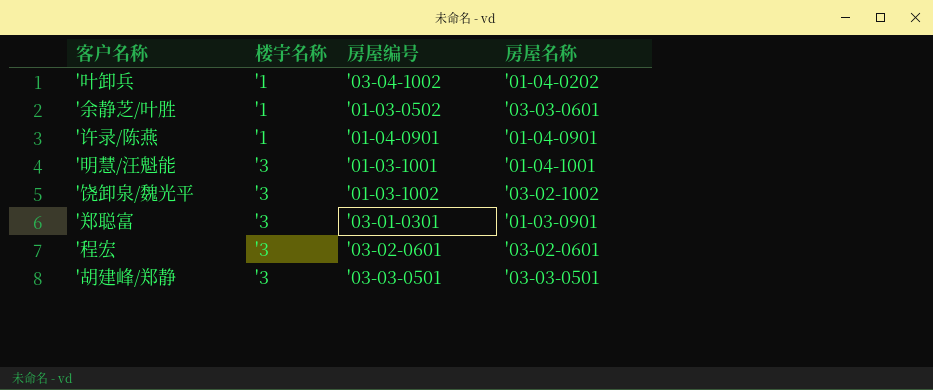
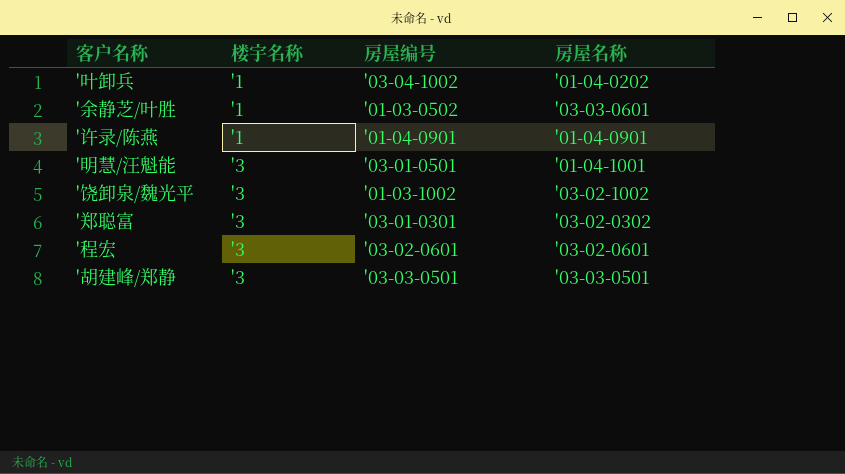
'明慧/汪魁能 | 房屋编号: '01-03-1001 -> '03-01-0501
'郑聪富 | 房屋名称: '01-03-0901 -> '03-02-0302

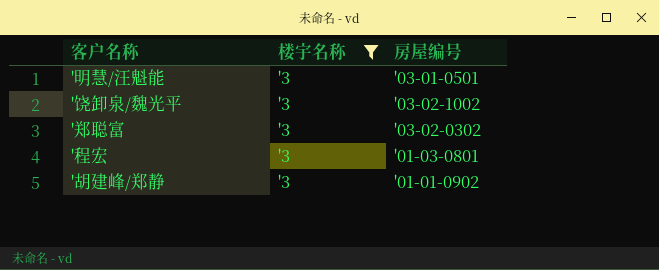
filter: none -> 楼宇名称 = '3
column 房屋名称 | position: 4 -> none
'饶卸泉/魏光平 | 房屋编号: '01-03-1002 -> '03-02-1002
'郑聪富 | 房屋编号: '03-01-0301 -> '03-02-0302
'程宏 | 房屋编号: '03-02-0601 -> '01-03-0801
'胡建峰/郑静 | 房屋编号: '03-03-0501 -> '01-01-0902

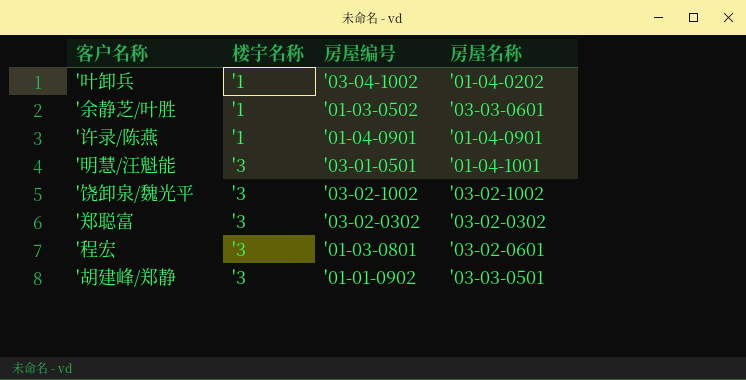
filter: 楼宇名称 = '3 -> none
column 房屋名称 | position: none -> 4

